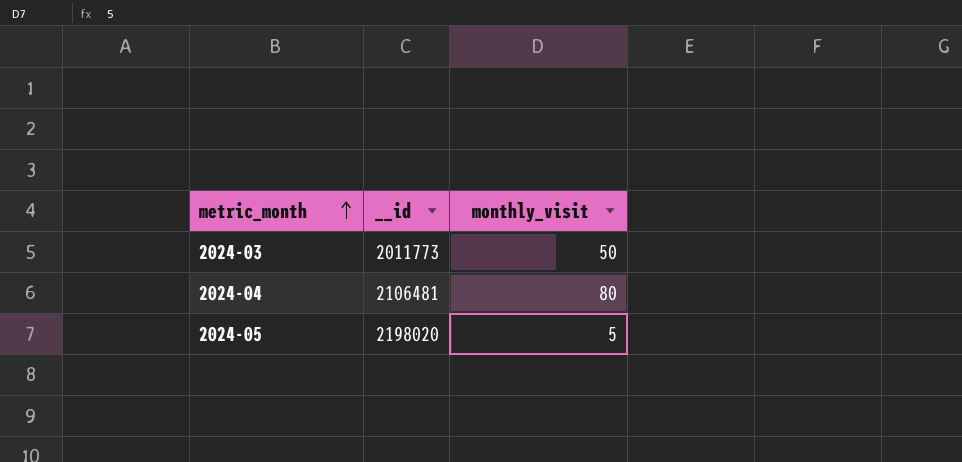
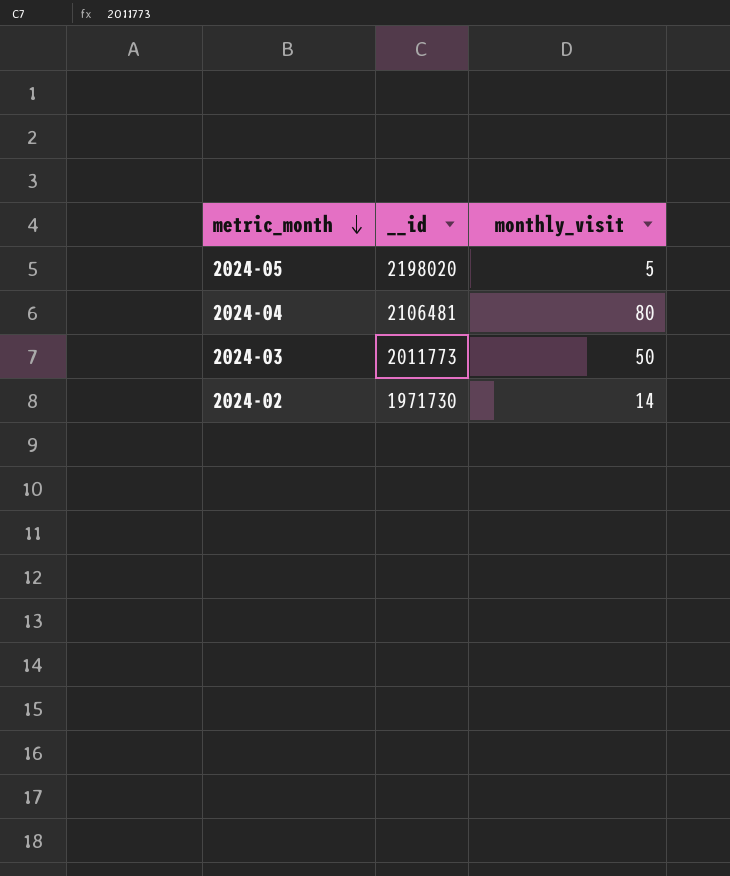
row order: metric_month ascending -> metric_month descending
row 2024-02: none -> 1971730 | 14

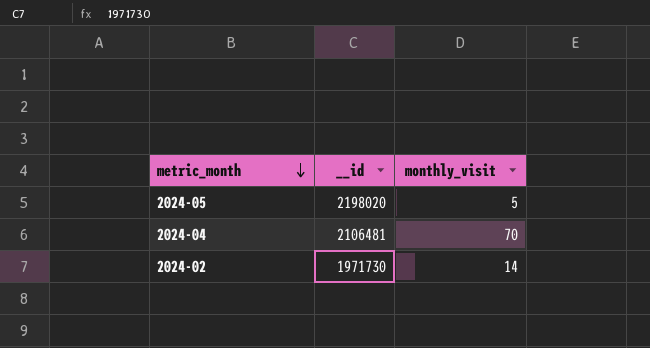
row 2024-03: 2011773 | 50 -> none
2024-04 | monthly_visit: 80 -> 70

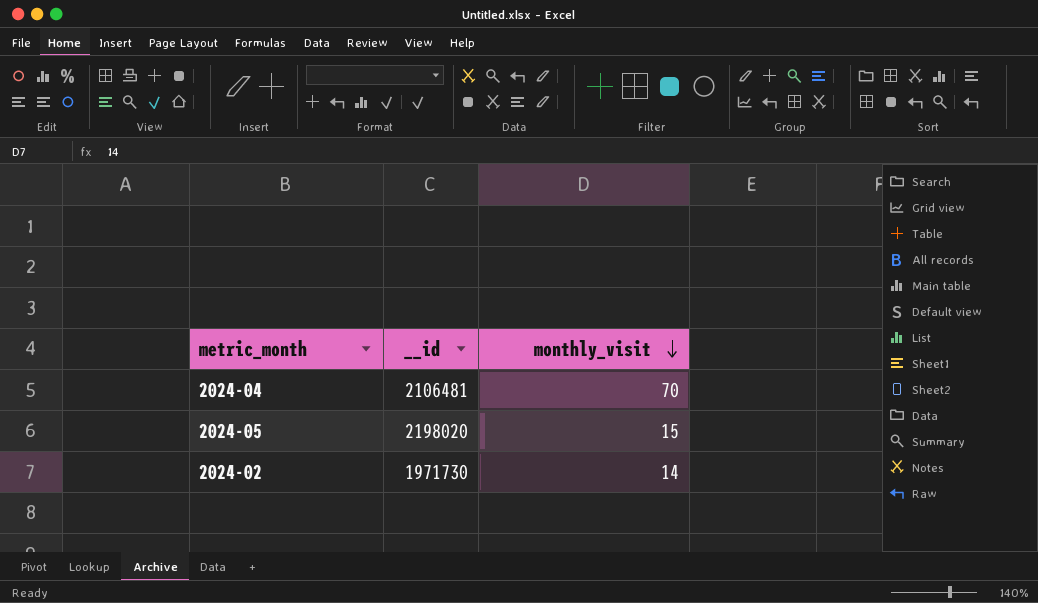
row order: metric_month descending -> monthly_visit descending
2024-05 | monthly_visit: 5 -> 15

